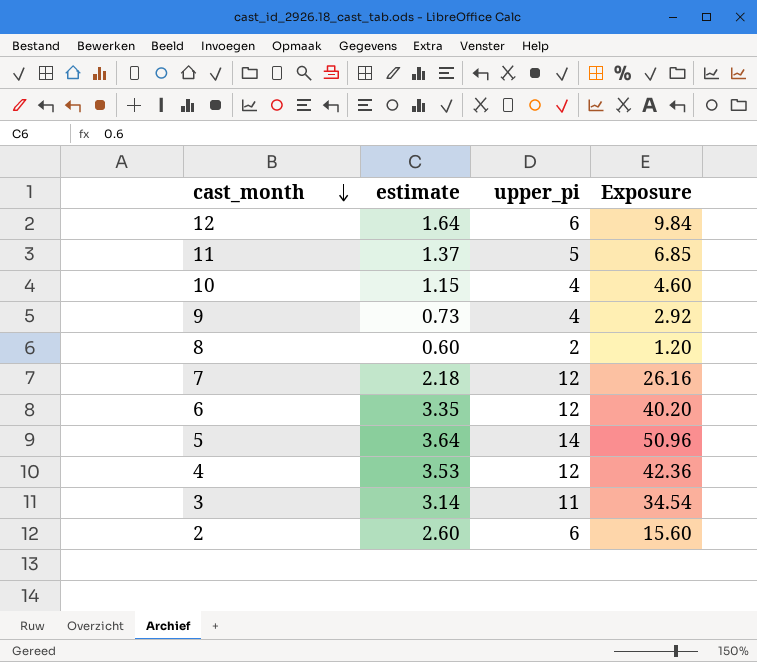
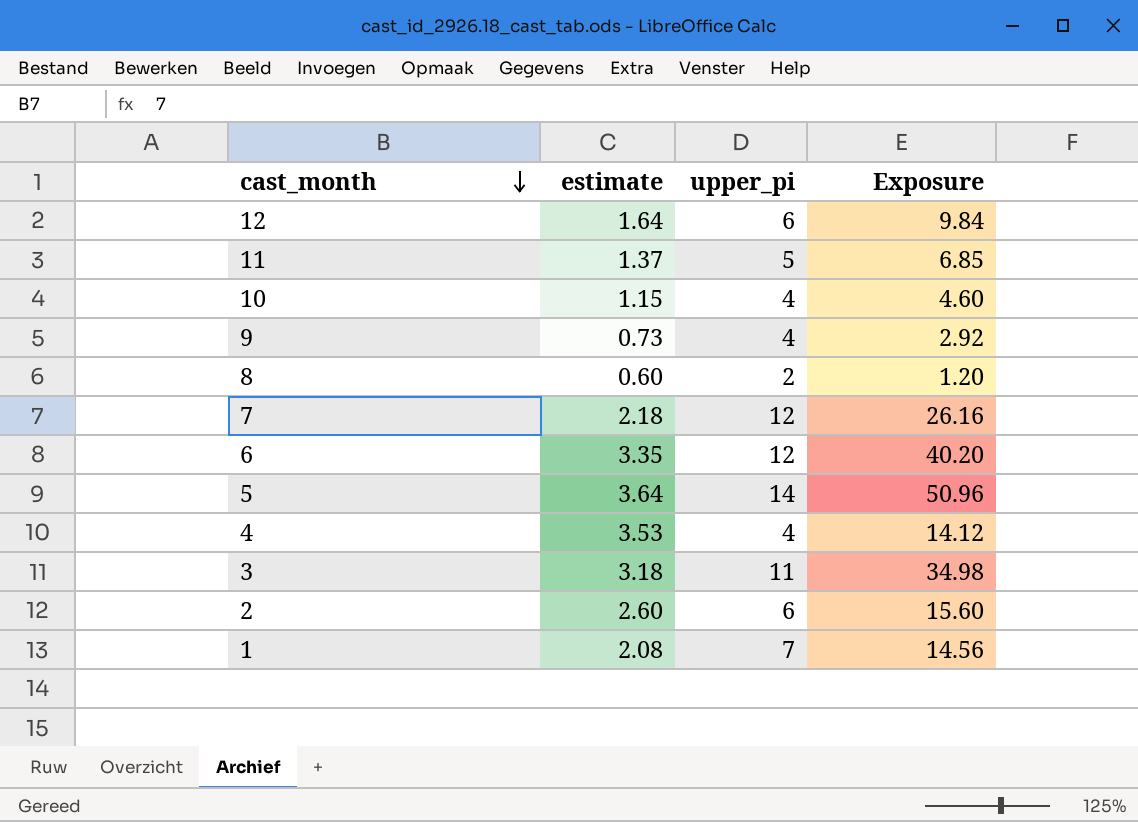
4 | upper_pi: 12 -> 4
4 | Exposure: 42.36 -> 14.12
3 | estimate: 3.14 -> 3.18
3 | Exposure: 34.54 -> 34.98
row 1: none -> 2.08 | 7 | 14.56

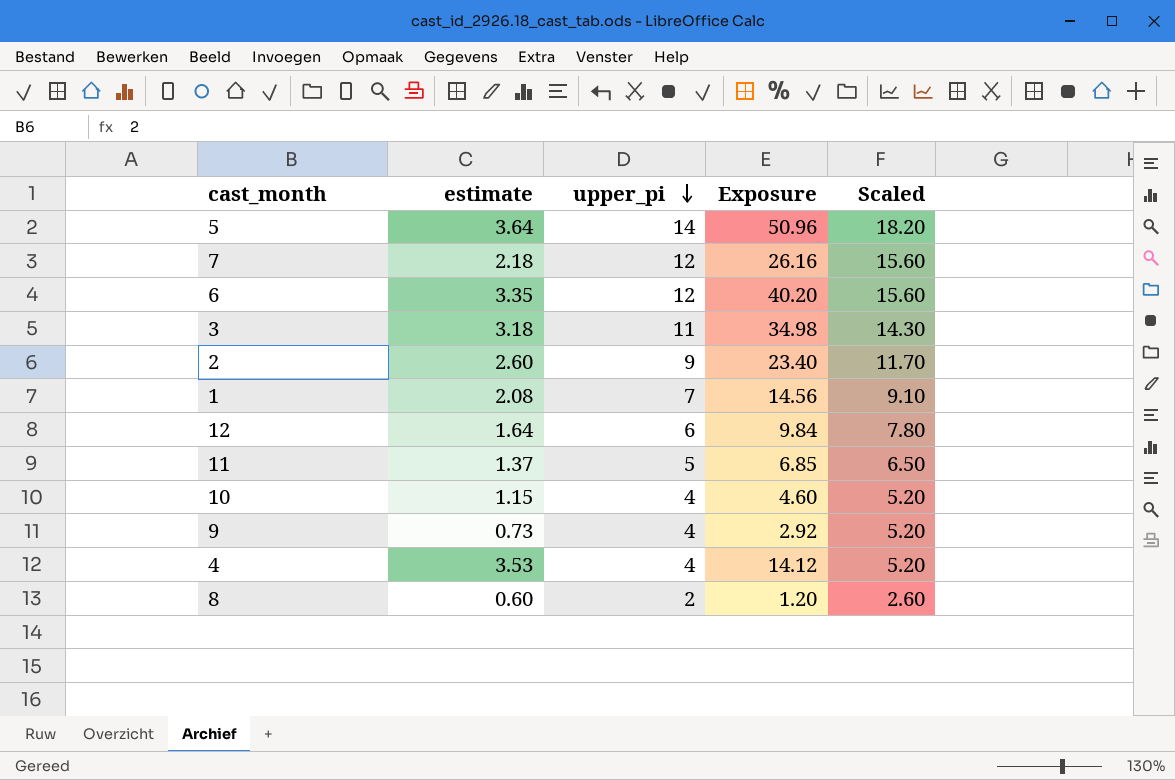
row order: cast_month descending -> upper_pi descending
column Scaled | formula: none -> [upper_pi] * 1.3
2 | upper_pi: 6 -> 9
2 | Exposure: 15.60 -> 23.40

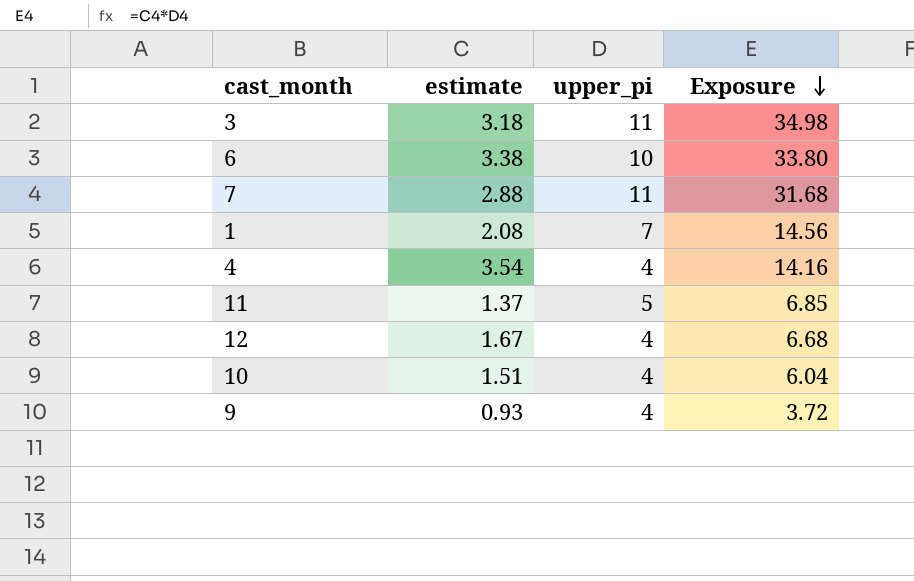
row order: upper_pi descending -> Exposure descending
column Scaled | formula: [upper_pi] * 1.3 -> none
row 5: 3.64 | 14 | 50.96 | 18.20 -> none
row 2: 2.60 | 9 | 23.40 | 11.70 -> none
row 8: 0.60 | 2 | 1.20 | 2.60 -> none
6 | estimate: 3.35 -> 3.38
6 | upper_pi: 12 -> 10
6 | Exposure: 40.20 -> 33.80
7 | estimate: 2.18 -> 2.88
7 | upper_pi: 12 -> 11
7 | Exposure: 26.16 -> 31.68
4 | estimate: 3.53 -> 3.54
4 | Exposure: 14.12 -> 14.16
12 | estimate: 1.64 -> 1.67
12 | upper_pi: 6 -> 4
12 | Exposure: 9.84 -> 6.68
10 | estimate: 1.15 -> 1.51
10 | Exposure: 4.60 -> 6.04
9 | estimate: 0.73 -> 0.93
9 | Exposure: 2.92 -> 3.72

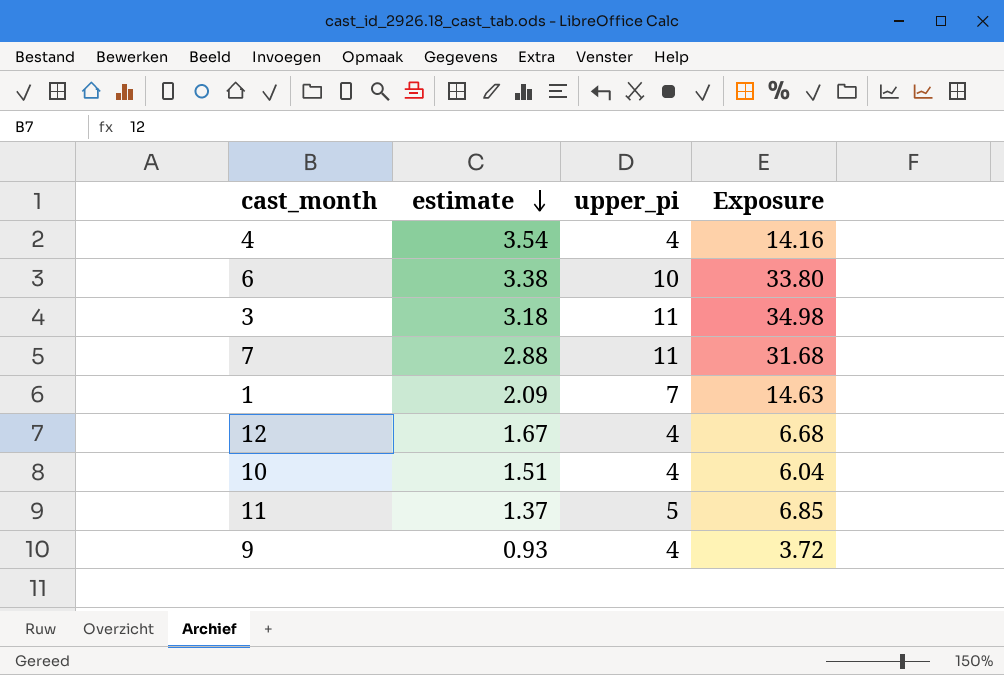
row order: Exposure descending -> estimate descending
1 | estimate: 2.08 -> 2.09
1 | Exposure: 14.56 -> 14.63

